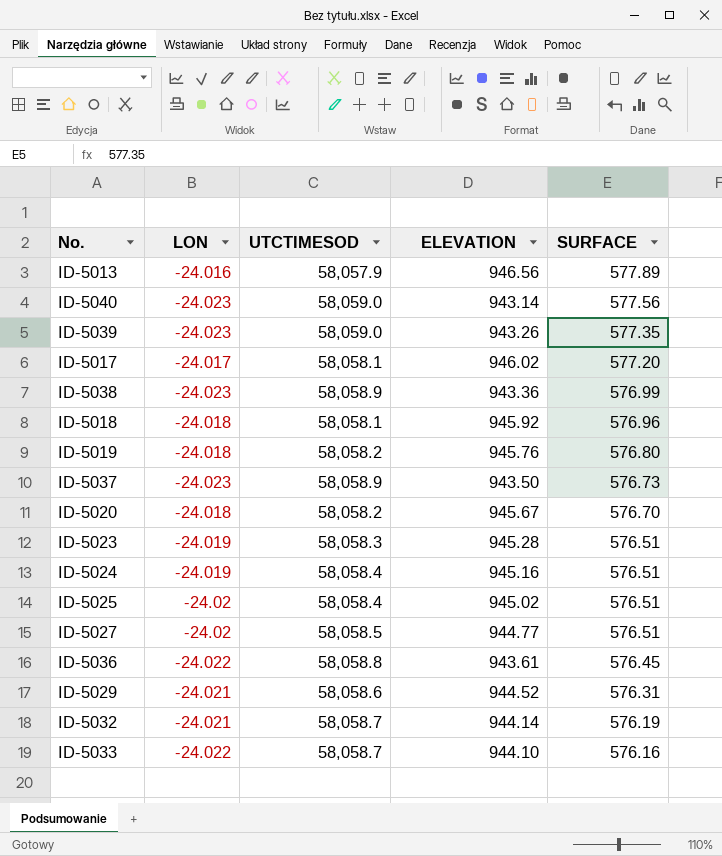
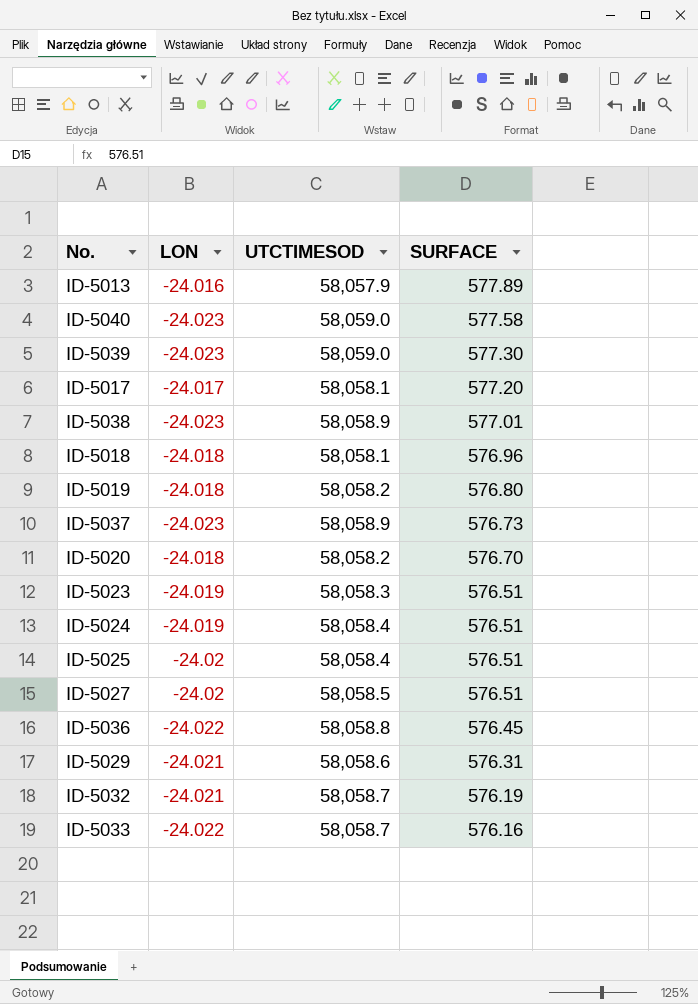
column ELEVATION | position: 4 -> none
ID-5040 | SURFACE: 577.56 -> 577.58
ID-5039 | SURFACE: 577.35 -> 577.30
ID-5038 | SURFACE: 576.99 -> 577.01

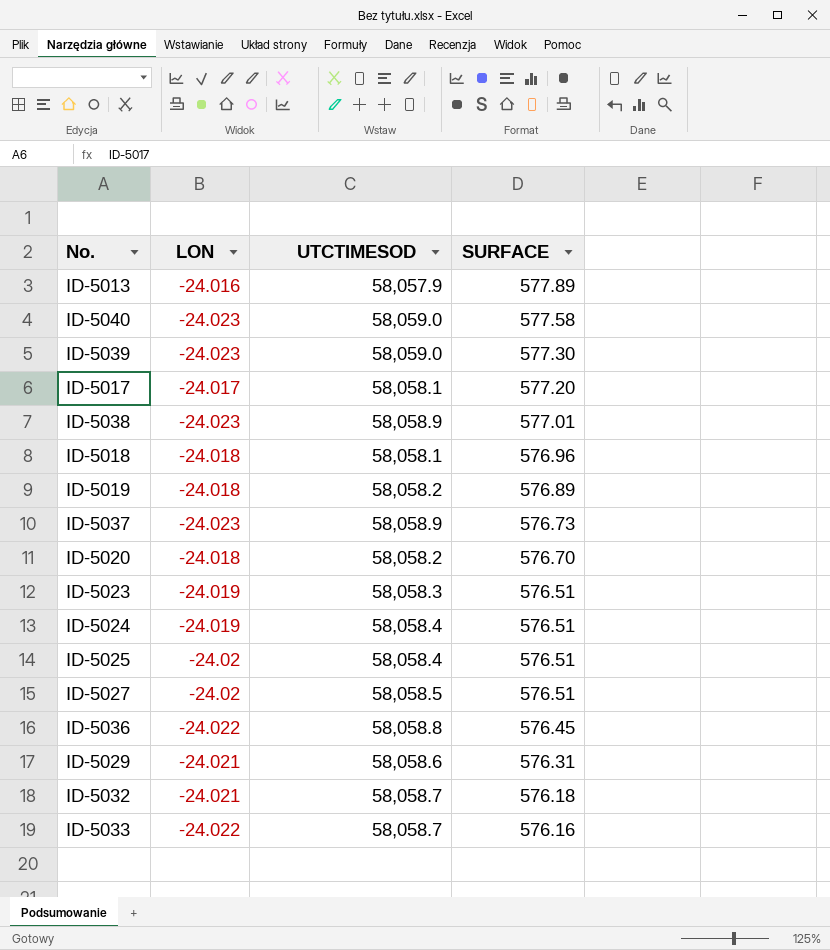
ID-5019 | SURFACE: 576.80 -> 576.89
ID-5032 | SURFACE: 576.19 -> 576.18

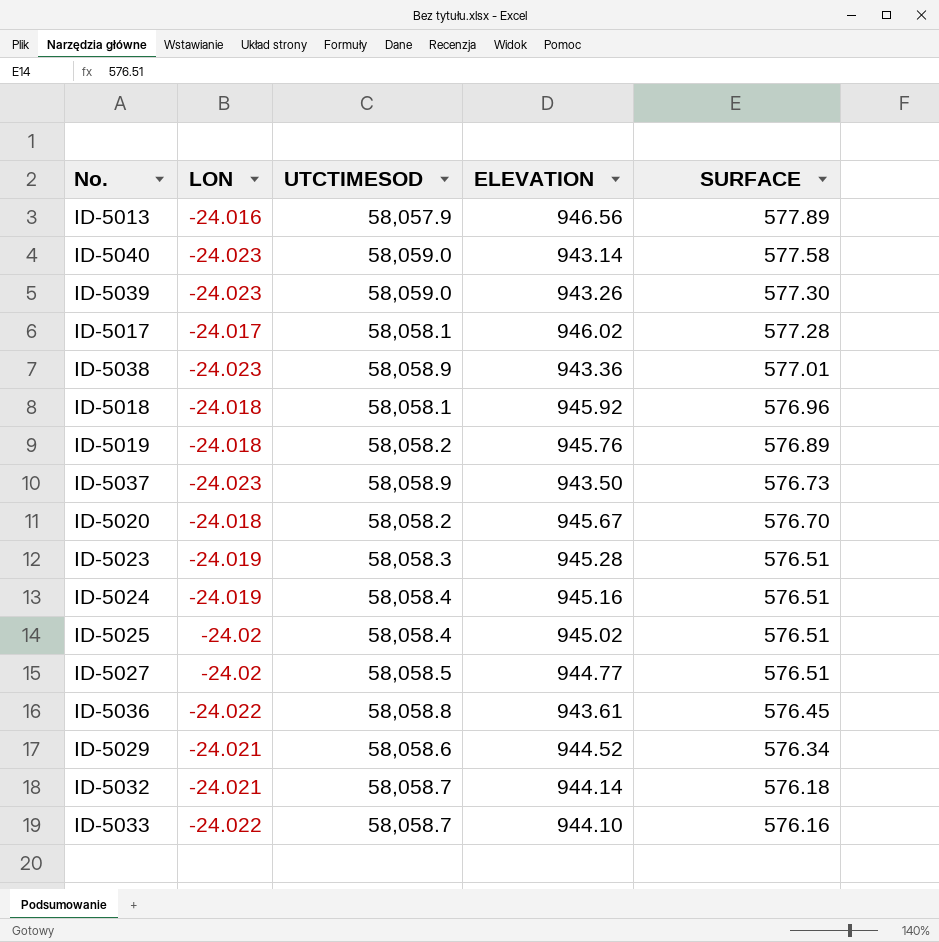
column ELEVATION | position: none -> 4
ID-5017 | SURFACE: 577.20 -> 577.28
ID-5029 | SURFACE: 576.31 -> 576.34

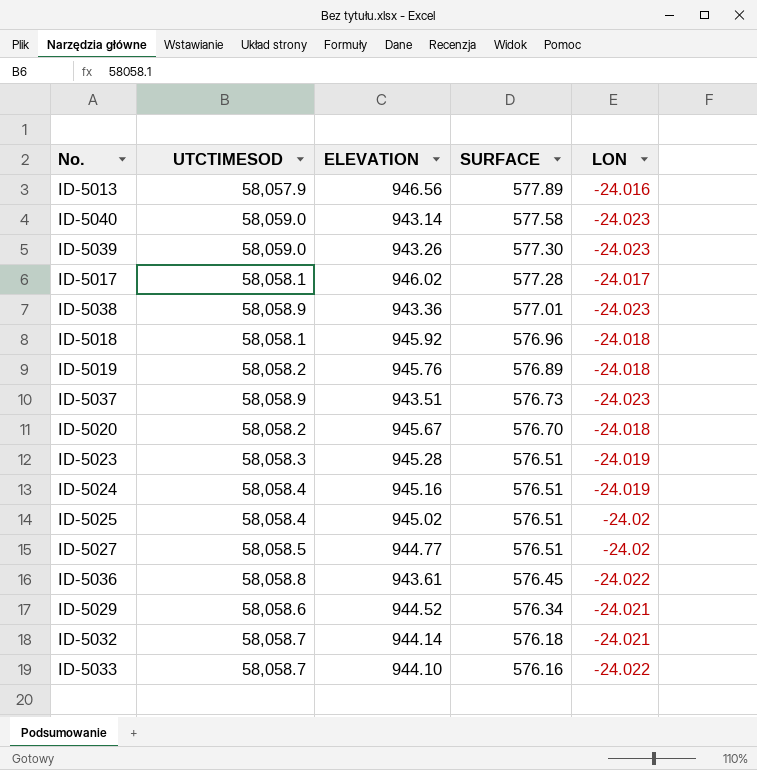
column LON | position: 2 -> 5
ID-5037 | ELEVATION: 943.50 -> 943.51

